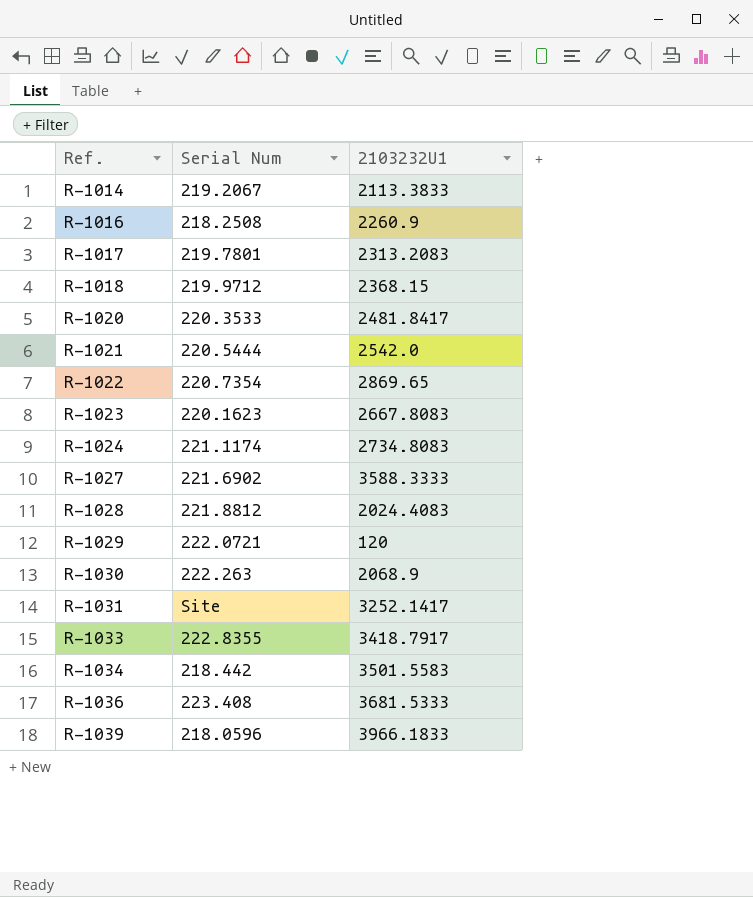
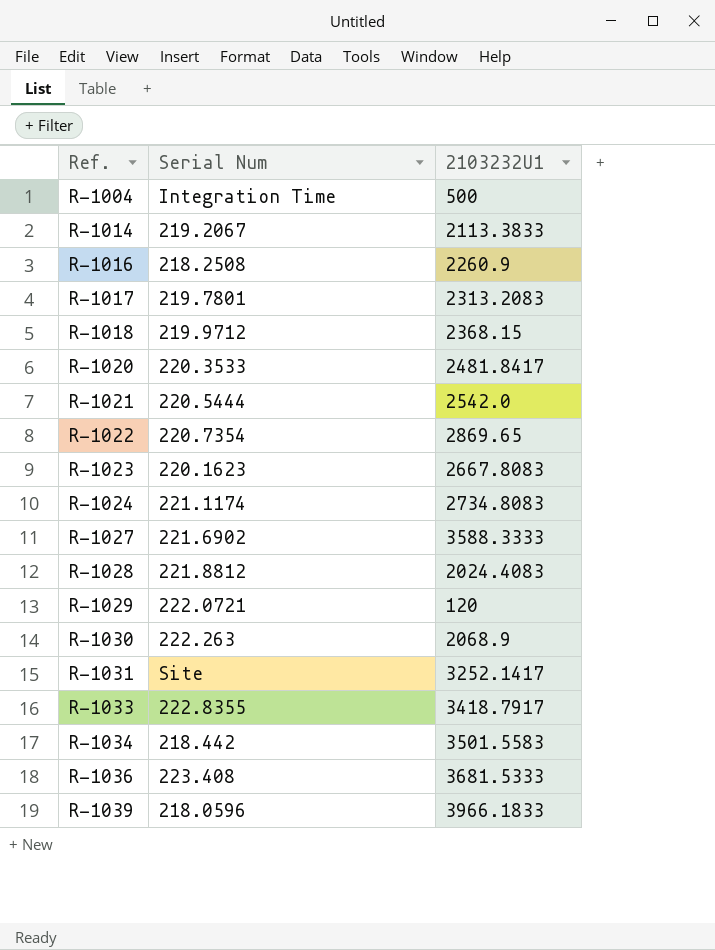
row R-1004: none -> Integration Time | 500

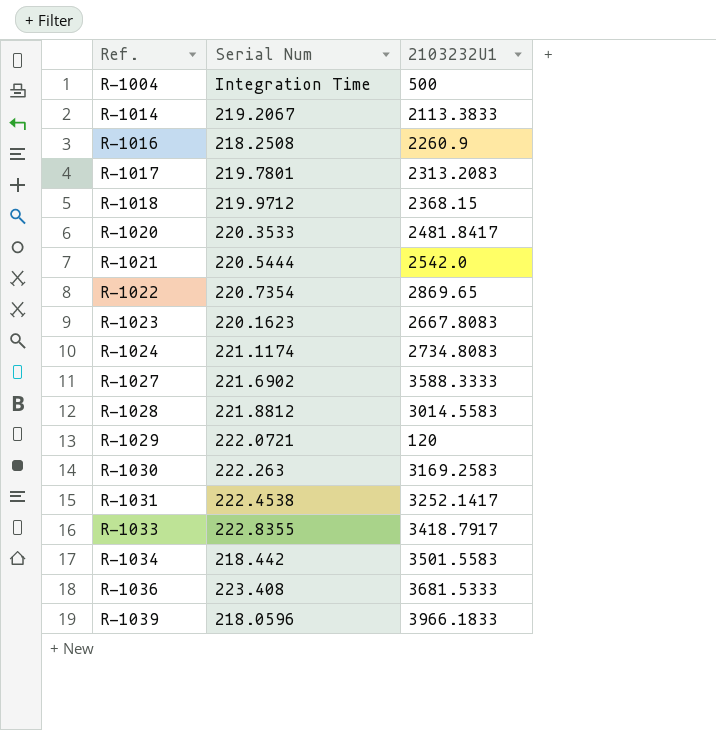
R-1028 | 2103232U1: 2024.4083 -> 3014.5583
R-1030 | 2103232U1: 2068.9 -> 3169.2583
R-1031 | Serial Num: Site -> 222.4538

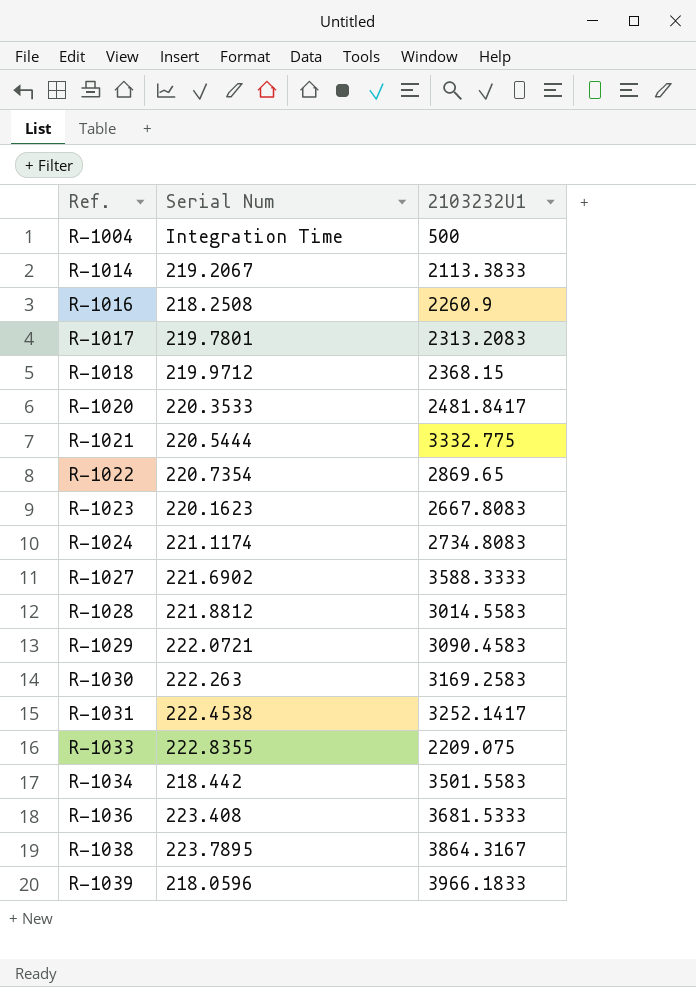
R-1021 | 2103232U1: 2542.0 -> 3332.775
R-1029 | 2103232U1: 120 -> 3090.4583
R-1033 | 2103232U1: 3418.7917 -> 2209.075
row R-1038: none -> 223.7895 | 3864.3167

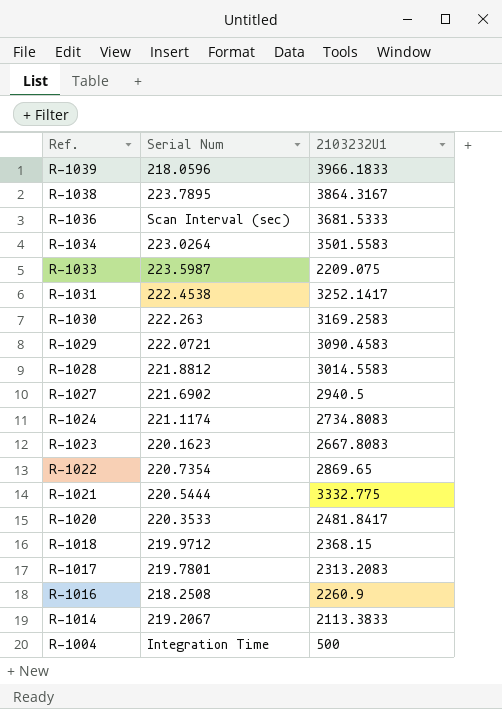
row order: Ref. ascending -> Ref. descending
R-1036 | Serial Num: 223.408 -> Scan Interval (sec)
R-1034 | Serial Num: 218.442 -> 223.0264
R-1033 | Serial Num: 222.8355 -> 223.5987
R-1027 | 2103232U1: 3588.3333 -> 2940.5

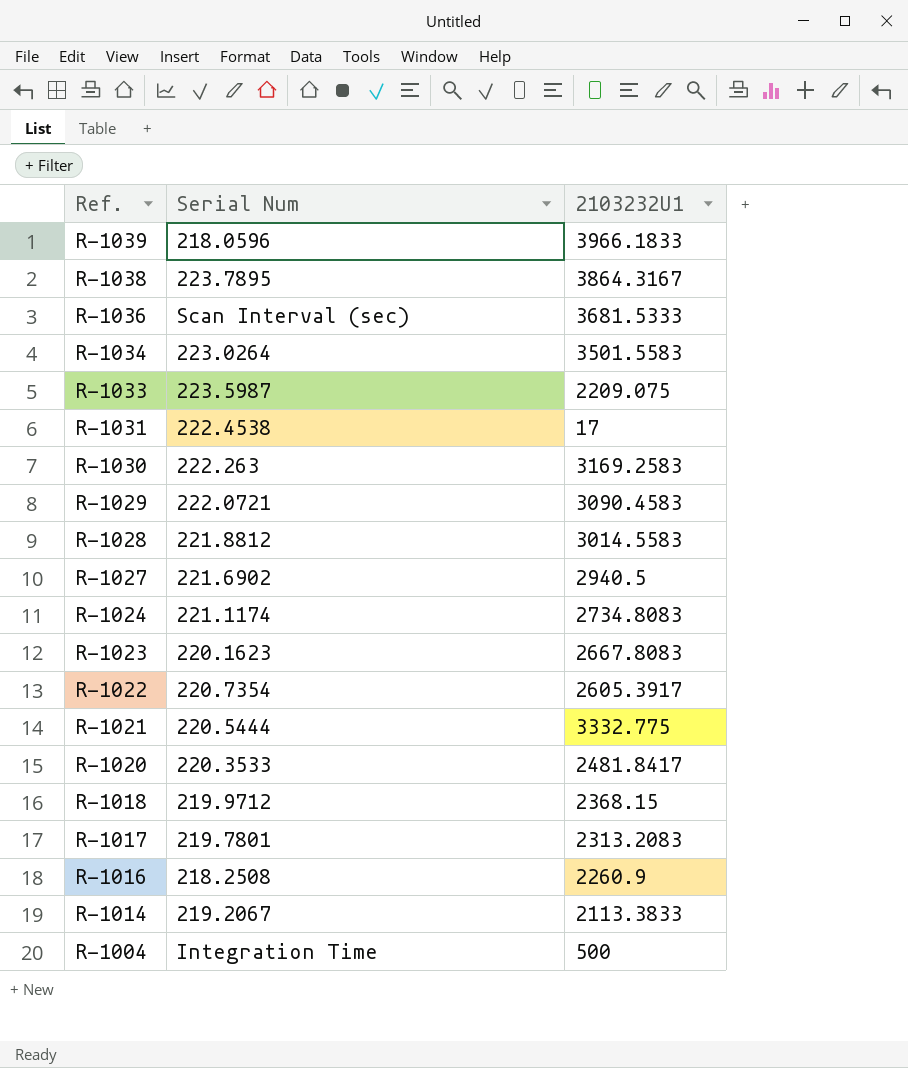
R-1031 | 2103232U1: 3252.1417 -> 17
R-1022 | 2103232U1: 2869.65 -> 2605.3917

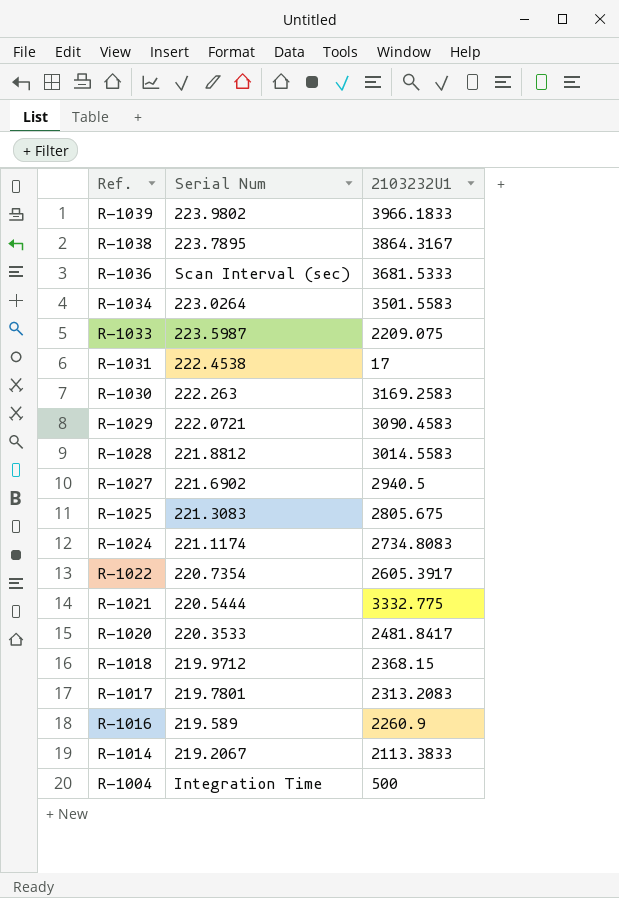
row R-1023: 220.1623 | 2667.8083 -> none
R-1039 | Serial Num: 218.0596 -> 223.9802
row R-1025: none -> 221.3083 | 2805.675
R-1016 | Serial Num: 218.2508 -> 219.589

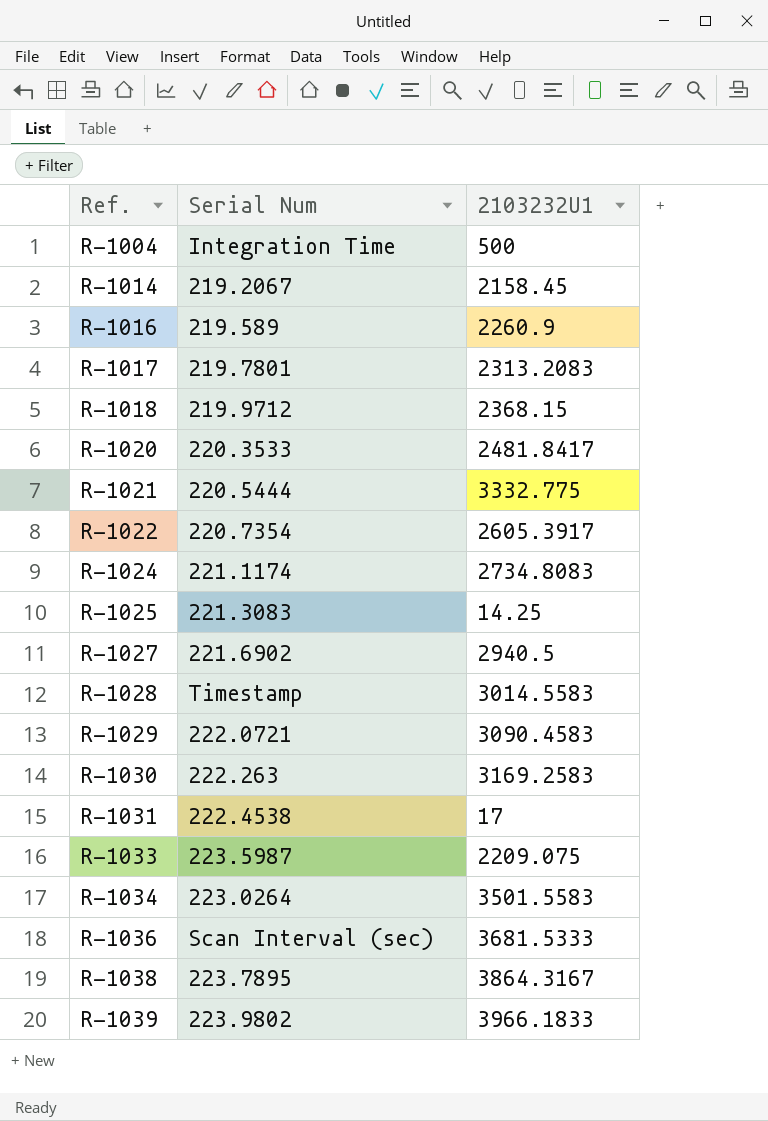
row order: Ref. descending -> Ref. ascending
R-1014 | 2103232U1: 2113.3833 -> 2158.45
R-1025 | 2103232U1: 2805.675 -> 14.25
R-1028 | Serial Num: 221.8812 -> Timestamp

